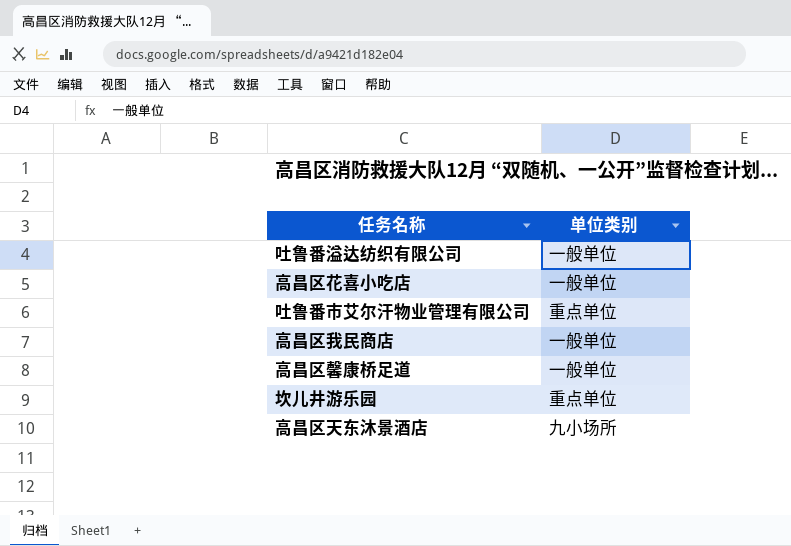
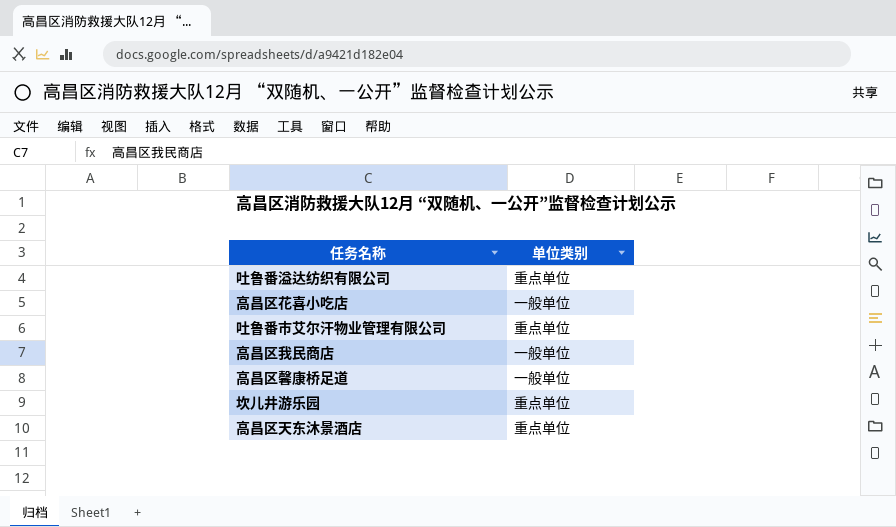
吐鲁番溢达纺织有限公司 | 单位类别: 一般单位 -> 重点单位
高昌区天东沐景酒店 | 单位类别: 九小场所 -> 重点单位

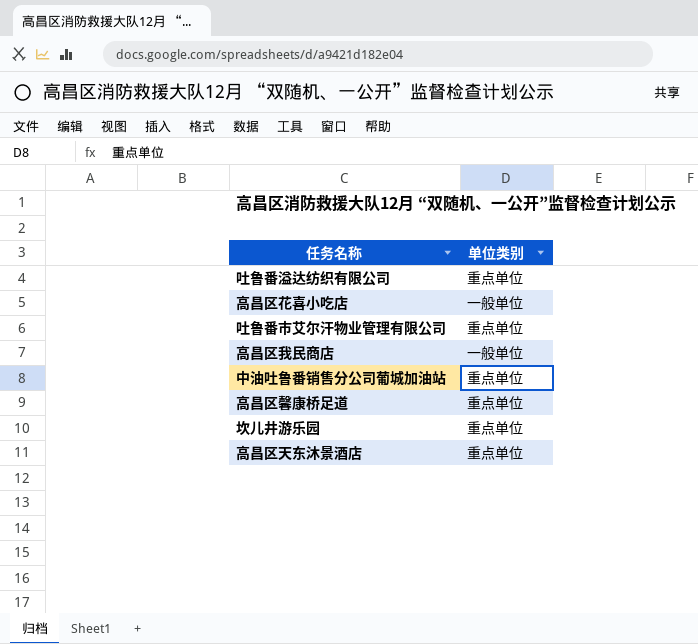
row 中油吐鲁番销售分公司葡城加油站: none -> 重点单位
高昌区馨康桥足道 | 单位类别: 一般单位 -> 重点单位

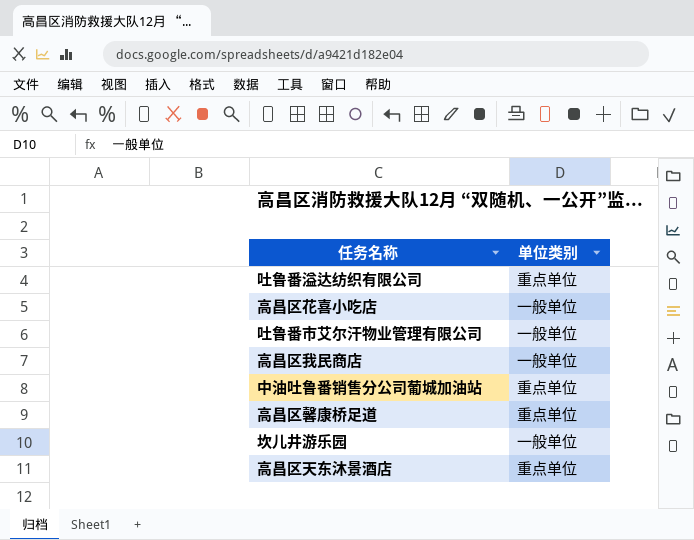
吐鲁番市艾尔汗物业管理有限公司 | 单位类别: 重点单位 -> 一般单位
坎儿井游乐园 | 单位类别: 重点单位 -> 一般单位

